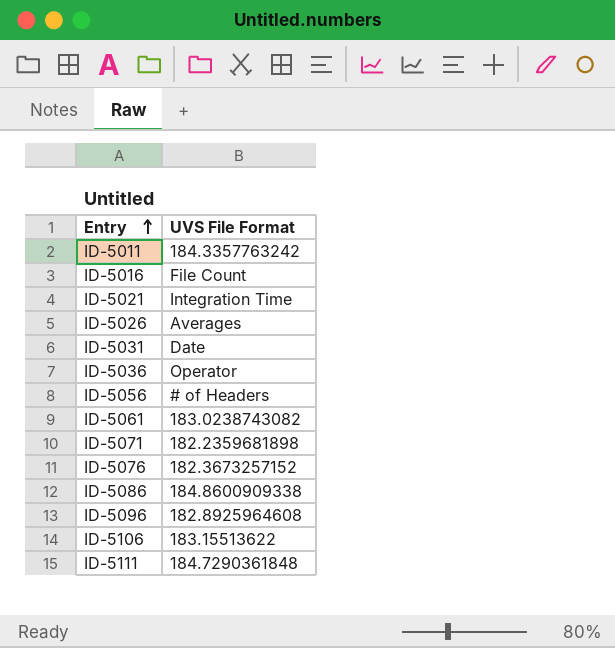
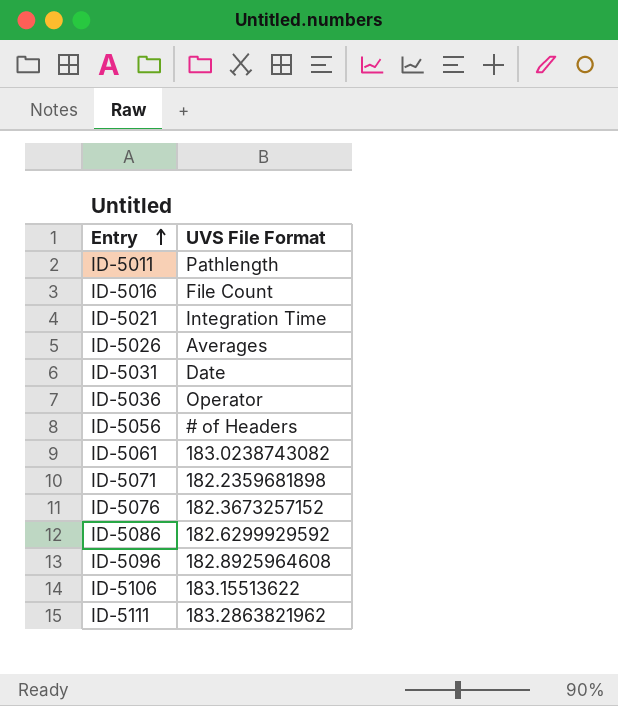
ID-5011 | UVS File Format: 184.3357763242 -> Pathlength
ID-5086 | UVS File Format: 184.8600909338 -> 182.6299929592
ID-5111 | UVS File Format: 184.7290361848 -> 183.2863821962

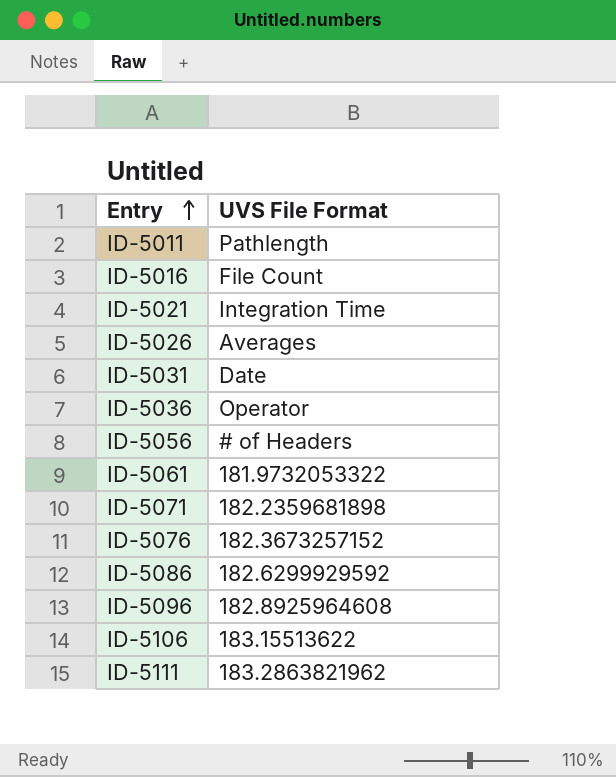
ID-5061 | UVS File Format: 183.0238743082 -> 181.9732053322

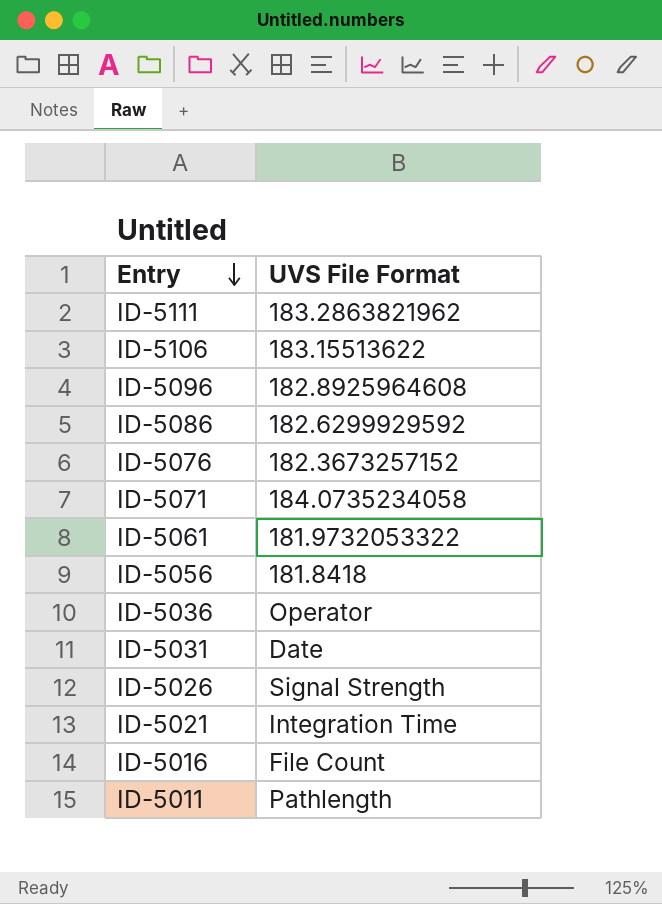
row order: Entry ascending -> Entry descending
ID-5071 | UVS File Format: 182.2359681898 -> 184.0735234058
ID-5056 | UVS File Format: # of Headers -> 181.8418
ID-5026 | UVS File Format: Averages -> Signal Strength

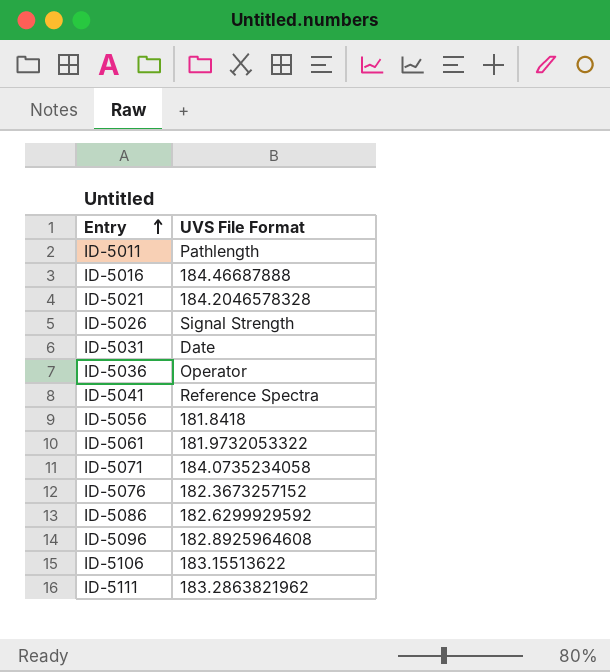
row order: Entry descending -> Entry ascending
ID-5016 | UVS File Format: File Count -> 184.46687888
ID-5021 | UVS File Format: Integration Time -> 184.2046578328
row ID-5041: none -> Reference Spectra

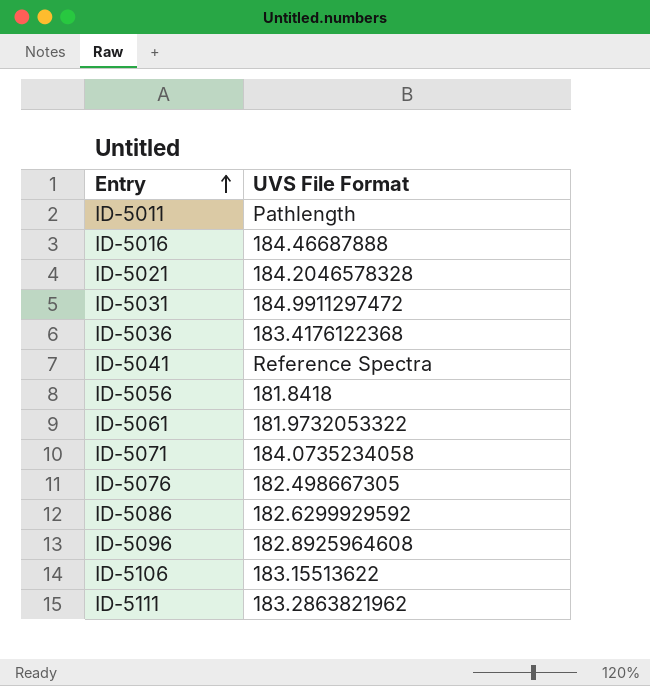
row ID-5026: Signal Strength -> none
ID-5031 | UVS File Format: Date -> 184.9911297472
ID-5036 | UVS File Format: Operator -> 183.4176122368
ID-5076 | UVS File Format: 182.3673257152 -> 182.498667305

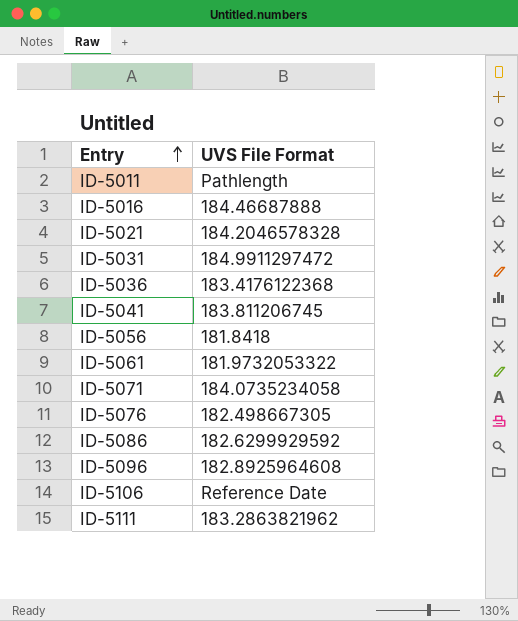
ID-5041 | UVS File Format: Reference Spectra -> 183.811206745
ID-5106 | UVS File Format: 183.15513622 -> Reference Date

